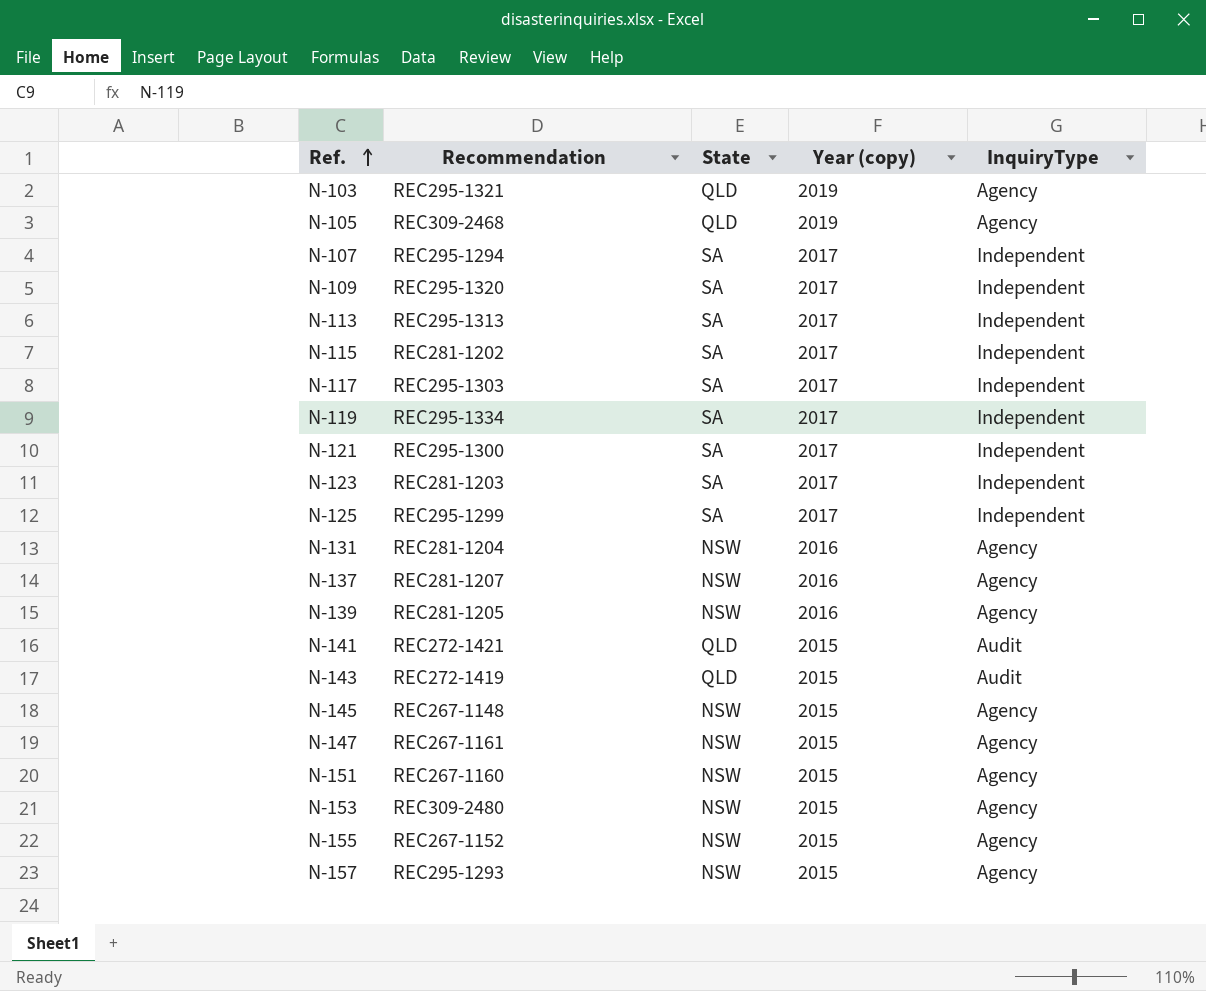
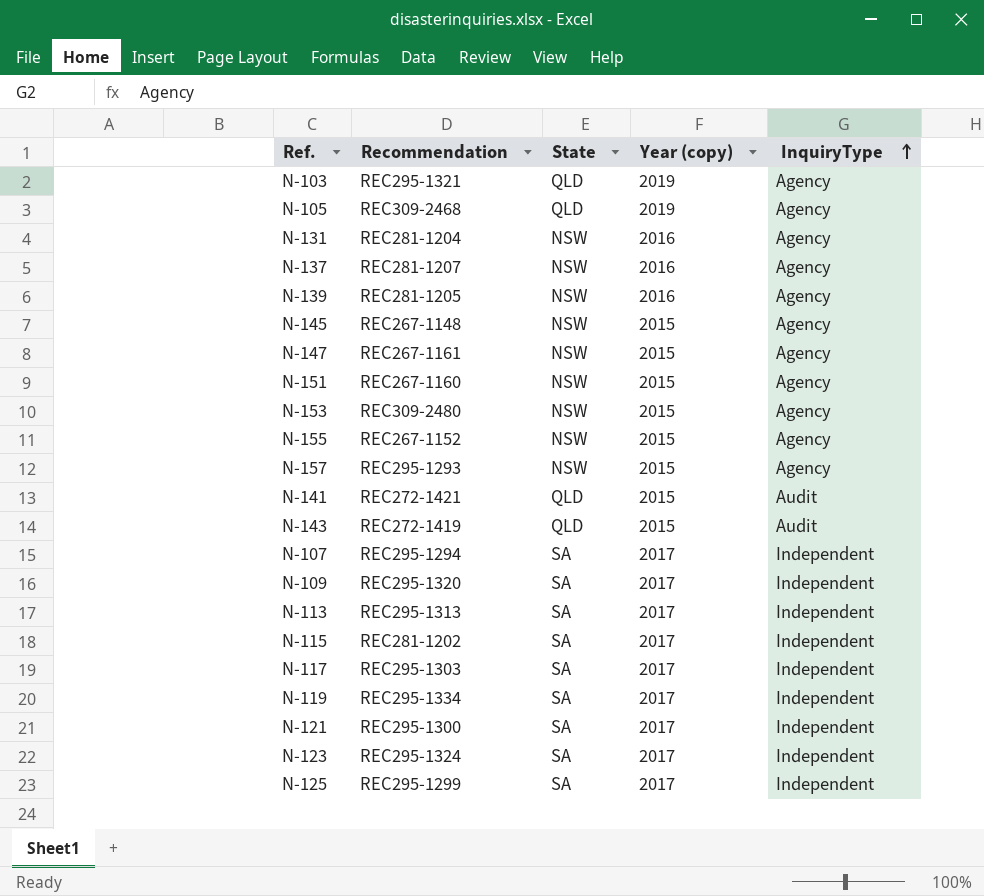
row order: Ref. ascending -> InquiryType ascending
N-123 | Recommendation: REC281-1203 -> REC295-1324

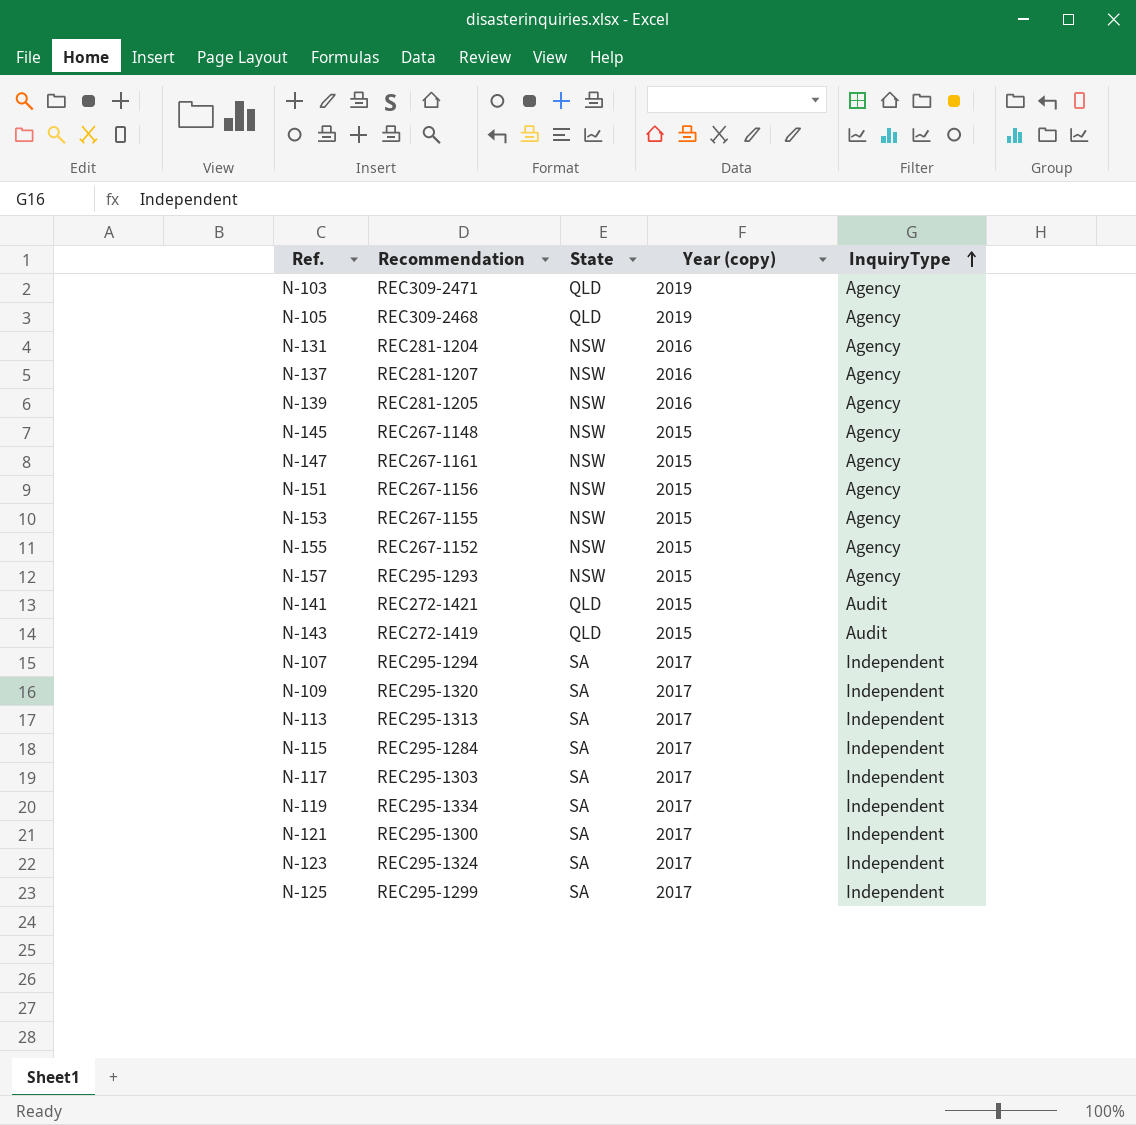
N-103 | Recommendation: REC295-1321 -> REC309-2471
N-151 | Recommendation: REC267-1160 -> REC267-1156
N-153 | Recommendation: REC309-2480 -> REC267-1155
N-115 | Recommendation: REC281-1202 -> REC295-1284

